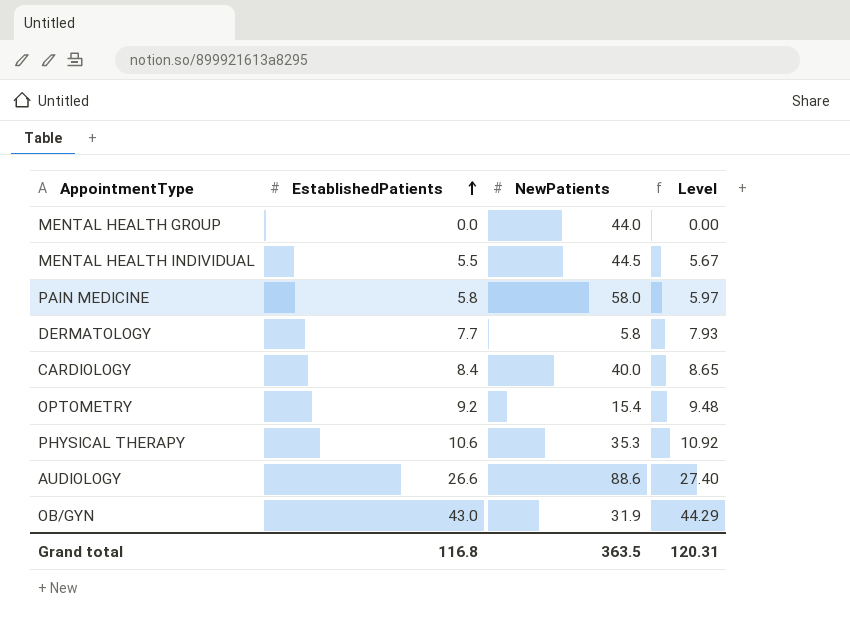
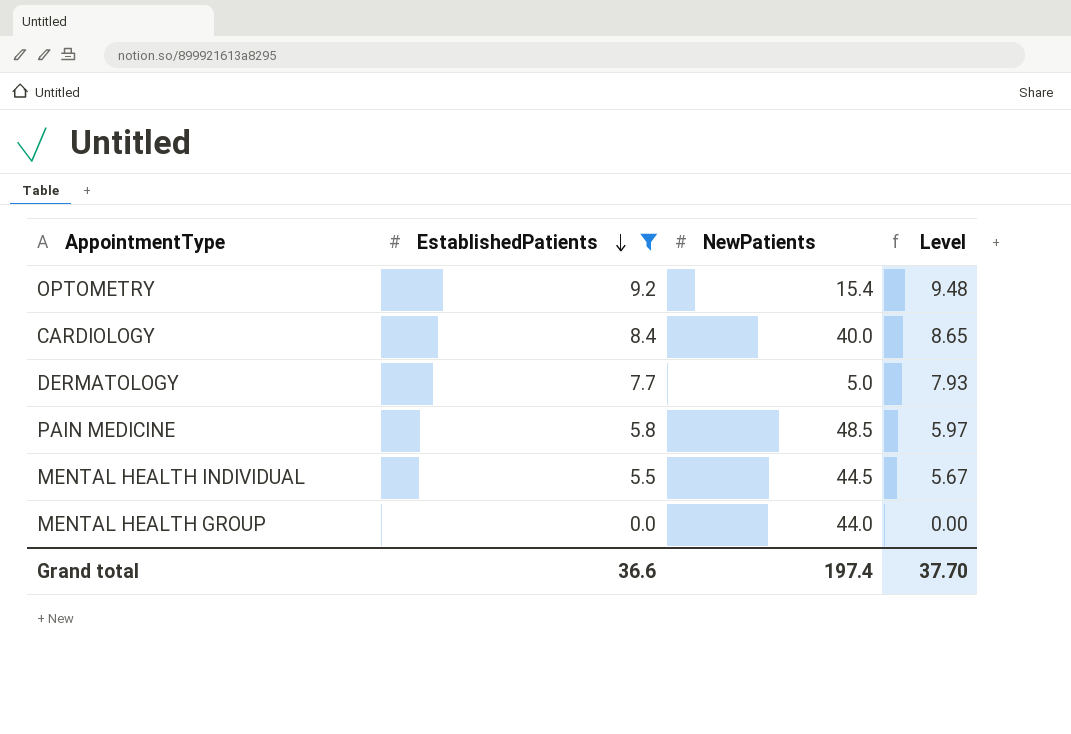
filter: none -> EstablishedPatients <= 9.2
row order: EstablishedPatients ascending -> EstablishedPatients descending
DERMATOLOGY | NewPatients: 5.8 -> 5.0
PAIN MEDICINE | NewPatients: 58.0 -> 48.5
Grand total | EstablishedPatients: 116.8 -> 36.6
Grand total | NewPatients: 363.5 -> 197.4
Grand total | Level: 120.31 -> 37.70

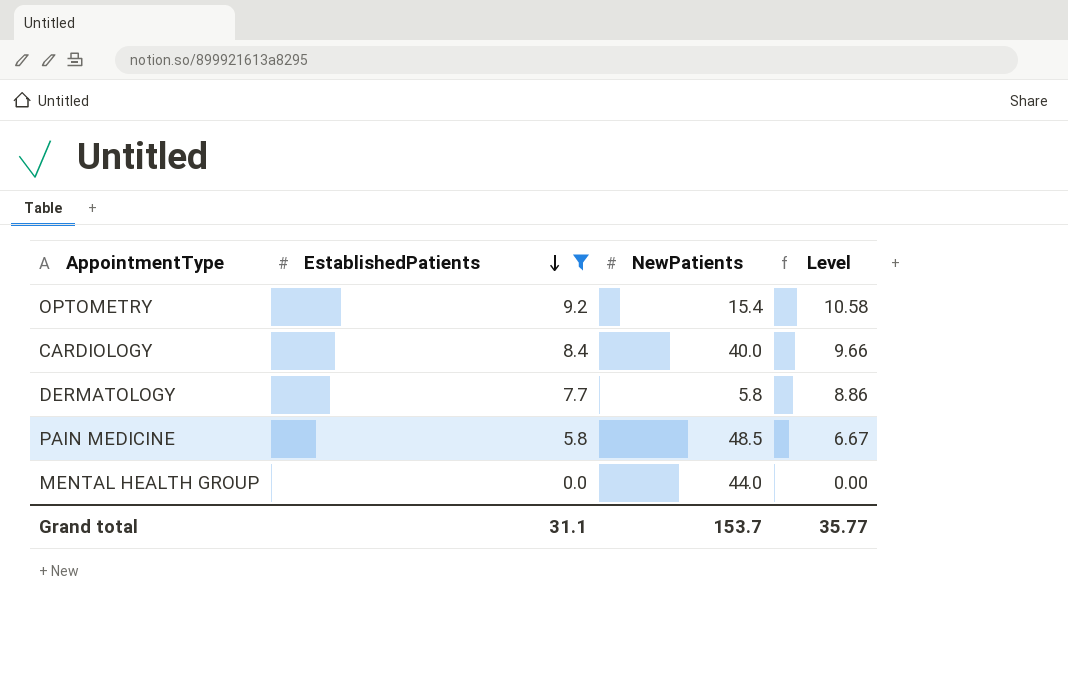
column Level | formula: [EstablishedPatients] * 1.03 -> [EstablishedPatients] * 1.15
row MENTAL HEALTH INDIVIDUAL: 5.5 | 44.5 | 5.67 -> none
DERMATOLOGY | NewPatients: 5.0 -> 5.8
Grand total | EstablishedPatients: 36.6 -> 31.1
Grand total | NewPatients: 197.4 -> 153.7
Grand total | Level: 37.70 -> 35.77

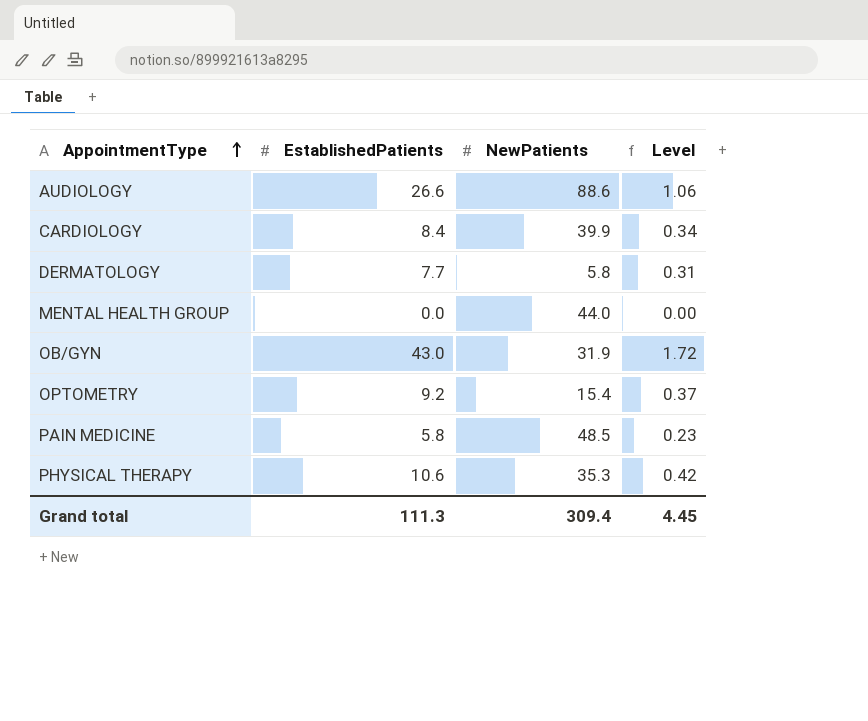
filter: EstablishedPatients <= 9.2 -> none
row order: EstablishedPatients descending -> AppointmentType ascending
column Level | formula: [EstablishedPatients] * 1.15 -> [EstablishedPatients] * 0.04
CARDIOLOGY | NewPatients: 40.0 -> 39.9
Grand total | EstablishedPatients: 31.1 -> 111.3
Grand total | NewPatients: 153.7 -> 309.4
Grand total | Level: 35.77 -> 4.45

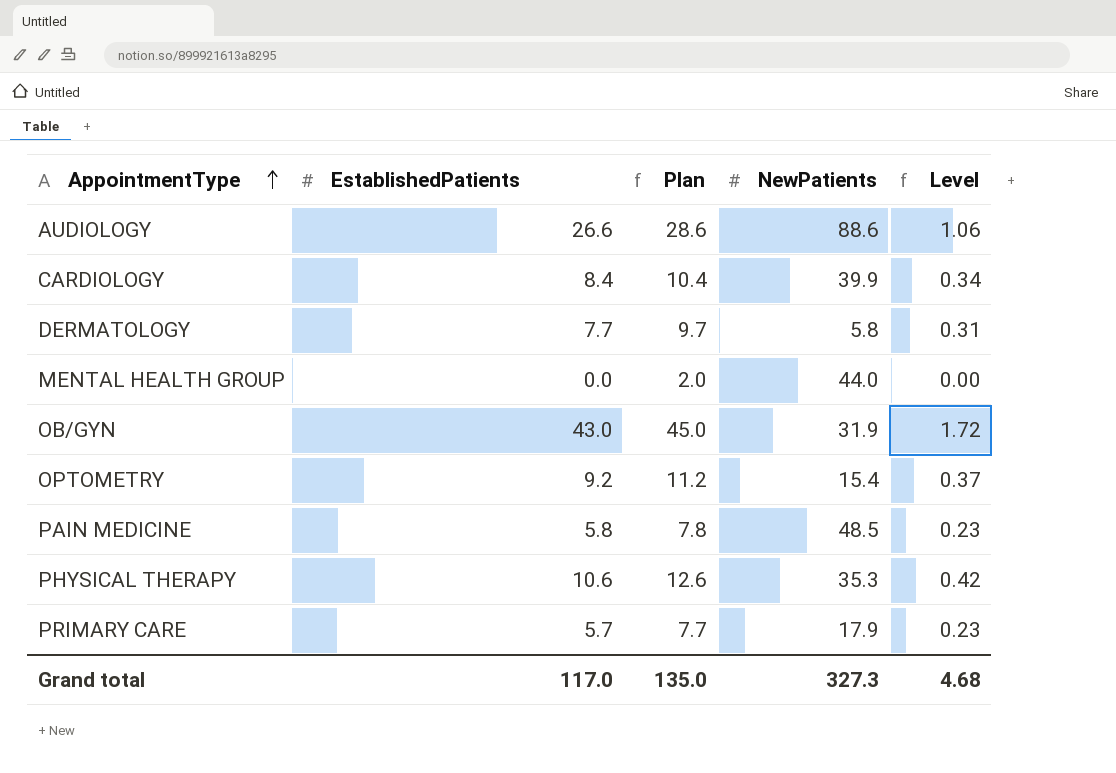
column Plan | formula: none -> [EstablishedPatients] + 2
row PRIMARY CARE: none -> 5.7 | 7.7 | 17.9 | 0.23
Grand total | EstablishedPatients: 111.3 -> 117.0
Grand total | NewPatients: 309.4 -> 327.3
Grand total | Level: 4.45 -> 4.68

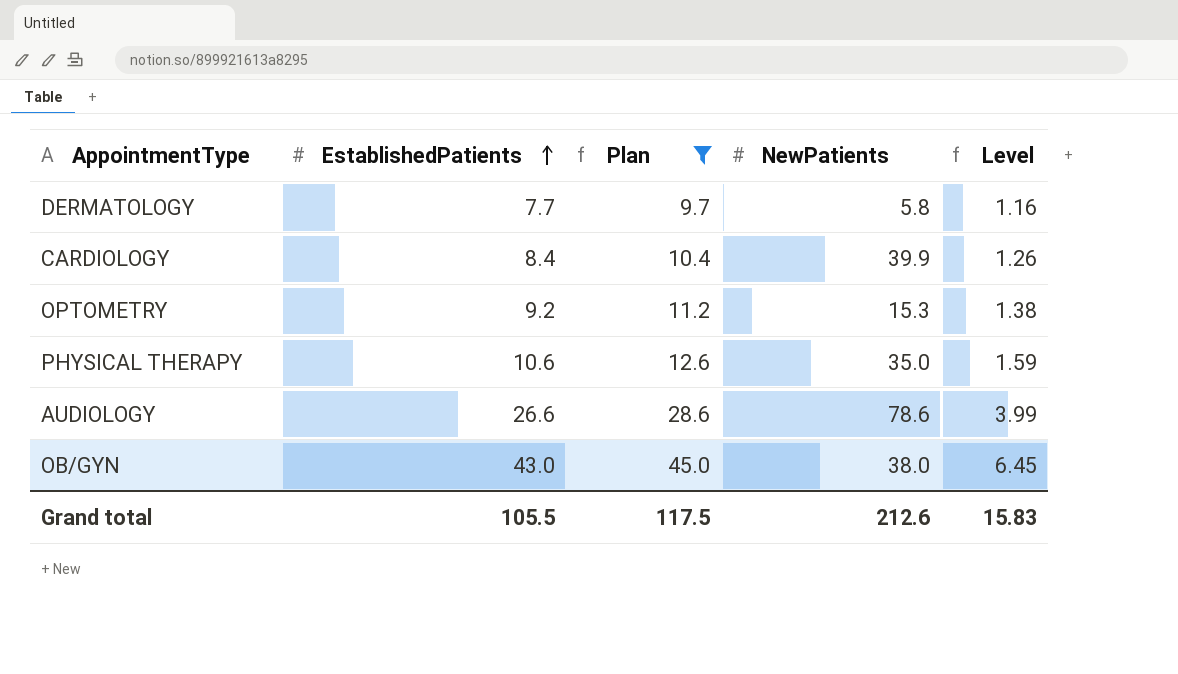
filter: none -> Plan >= 9.7
row order: AppointmentType ascending -> EstablishedPatients ascending
column Level | formula: [EstablishedPatients] * 0.04 -> [EstablishedPatients] * 0.15
OPTOMETRY | NewPatients: 15.4 -> 15.3
PHYSICAL THERAPY | NewPatients: 35.3 -> 35.0
AUDIOLOGY | NewPatients: 88.6 -> 78.6
OB/GYN | NewPatients: 31.9 -> 38.0
Grand total | EstablishedPatients: 117.0 -> 105.5
Grand total | Plan: 135.0 -> 117.5
Grand total | NewPatients: 327.3 -> 212.6
Grand total | Level: 4.68 -> 15.83

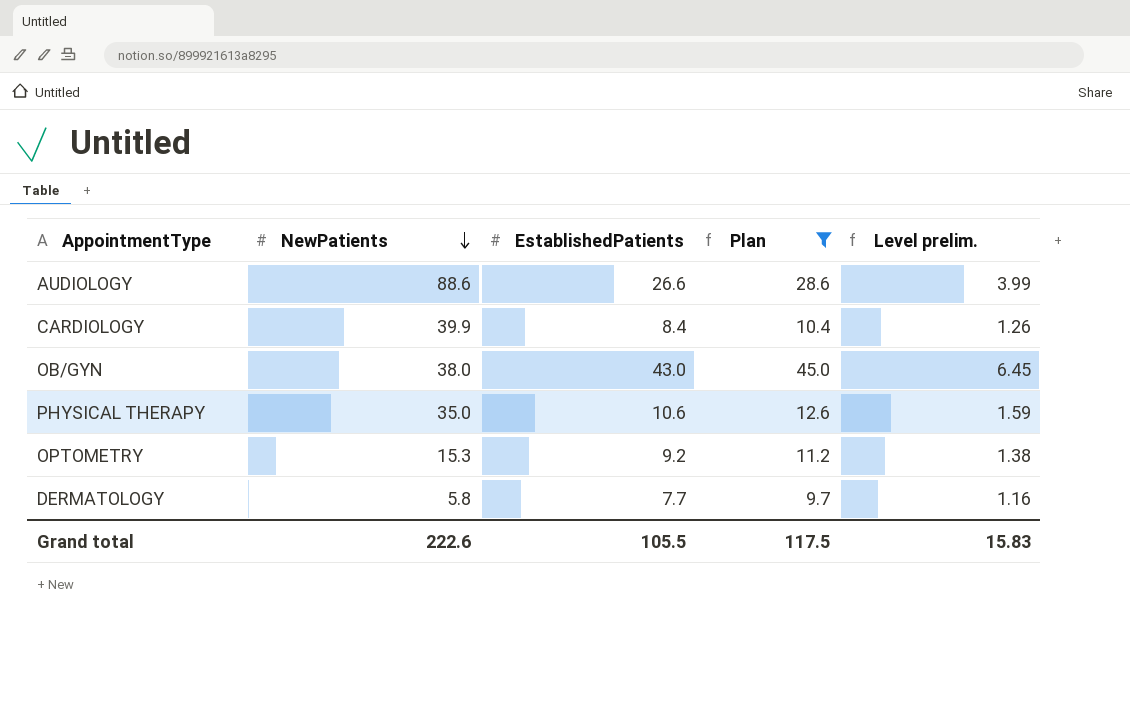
row order: EstablishedPatients ascending -> NewPatients descending
column NewPatients | position: 4 -> 2
column name: Level -> Level prelim.
AUDIOLOGY | NewPatients: 78.6 -> 88.6
Grand total | NewPatients: 212.6 -> 222.6

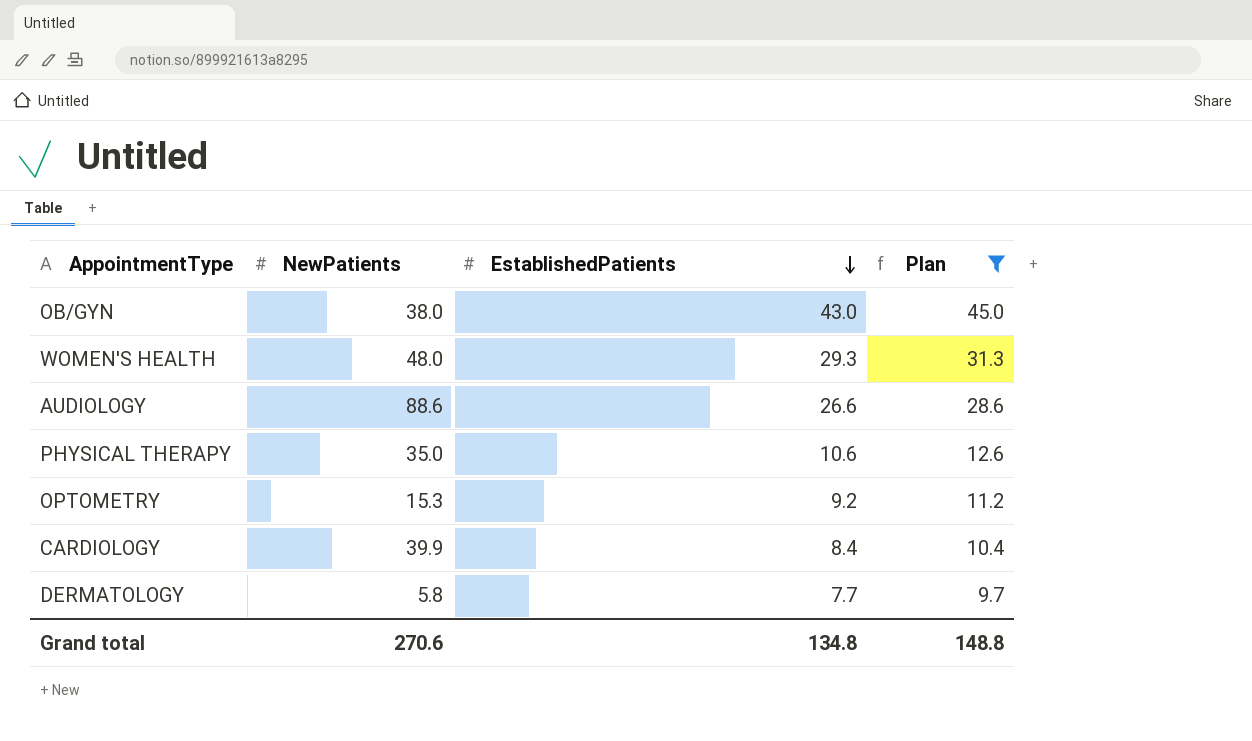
row order: NewPatients descending -> EstablishedPatients descending
column Level prelim. | formula: [EstablishedPatients] * 0.15 -> none
row WOMEN'S HEALTH: none -> 48.0 | 29.3 | 31.3
Grand total | NewPatients: 222.6 -> 270.6
Grand total | EstablishedPatients: 105.5 -> 134.8
Grand total | Plan: 117.5 -> 148.8

